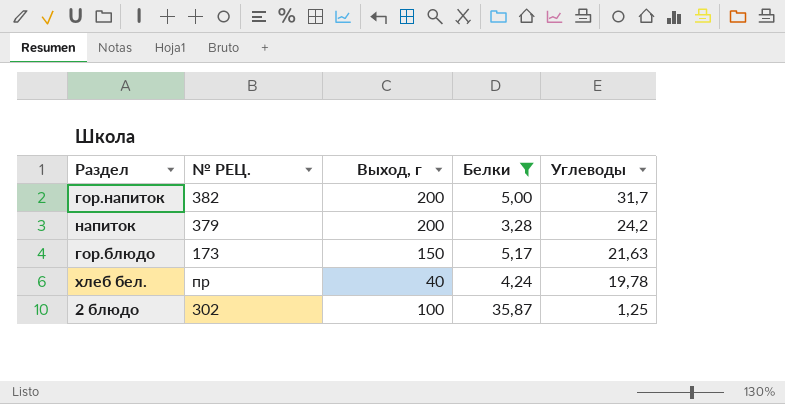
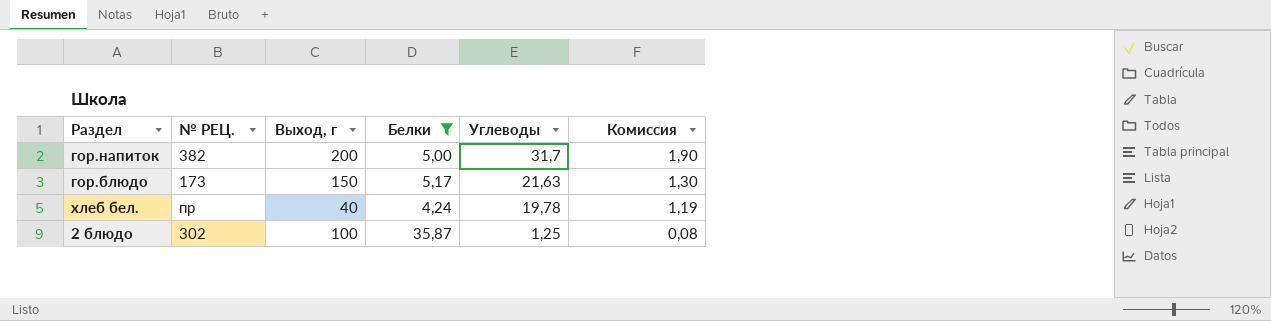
column Комиссия | formula: none -> [Углеводы] * 0,06
row напиток: 379 | 200 | 3,28 | 24,2 -> none

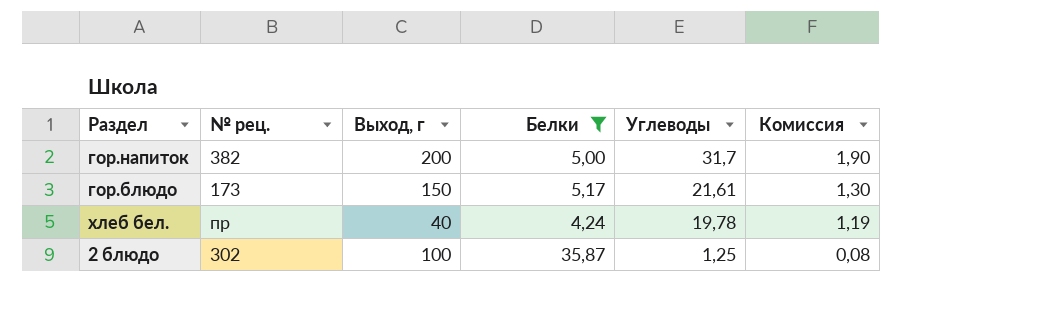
column name: № РЕЦ. -> № рец.
гор.блюдо | Углеводы: 21,63 -> 21,61

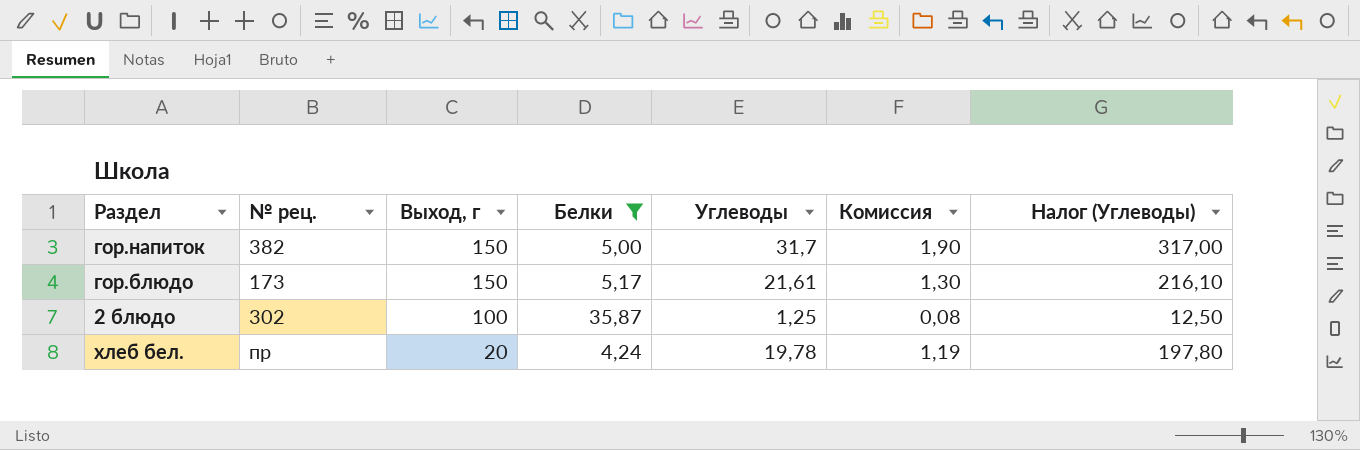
row order: Углеводы descending -> Выход, г descending
column Налог (Углеводы) | formula: none -> [Углеводы] * 10
гор.напиток | Выход, г: 200 -> 150
хлеб бел. | Выход, г: 40 -> 20

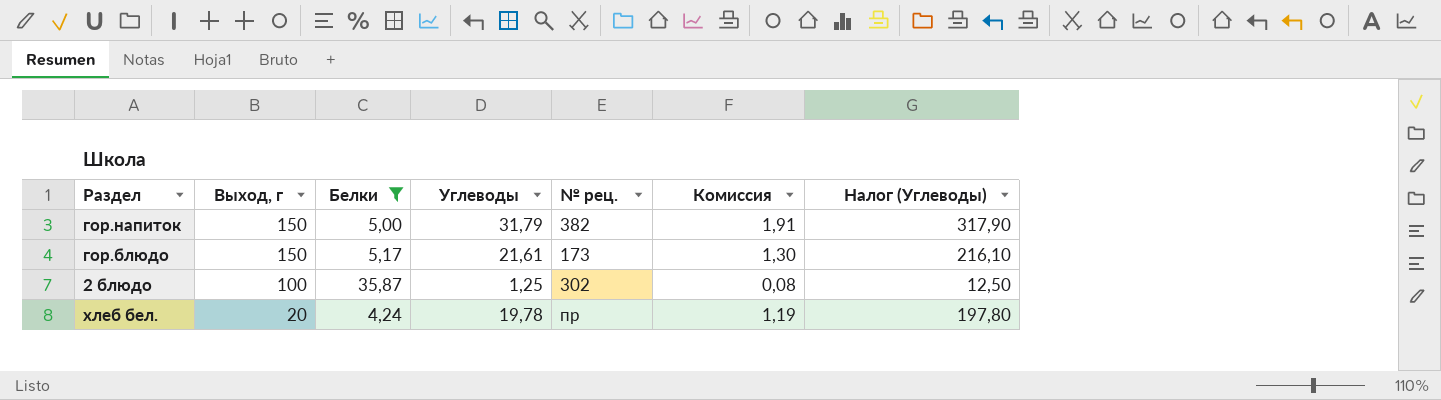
column № рец. | position: 2 -> 5
гор.напиток | Углеводы: 31,7 -> 31,79
гор.напиток | Комиссия: 1,90 -> 1,91
гор.напиток | Налог (Углеводы): 317,00 -> 317,90

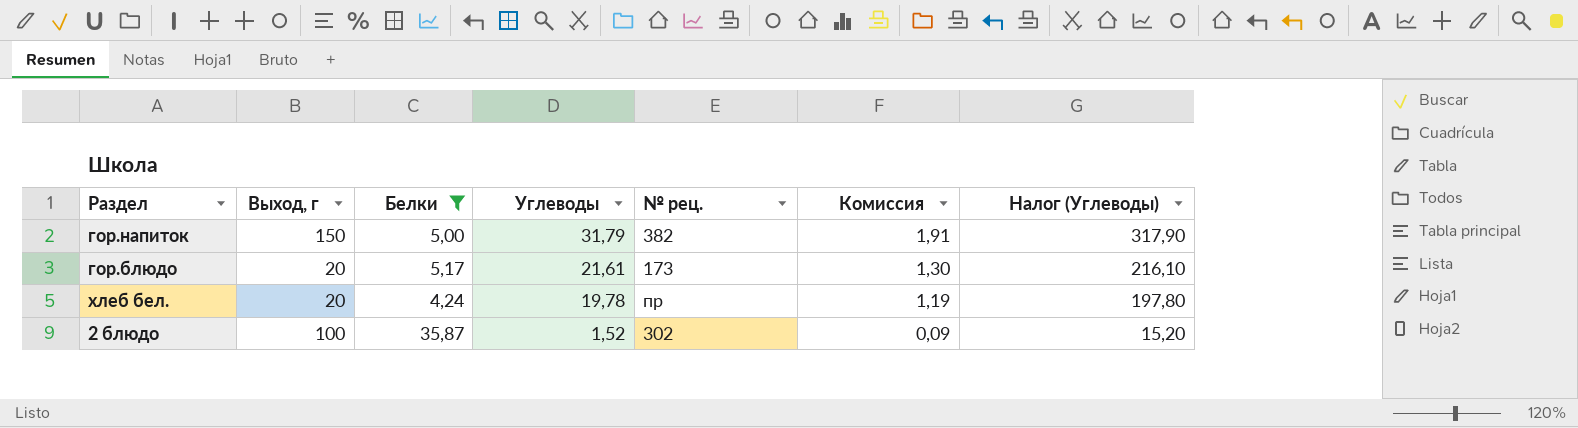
row order: Выход, г descending -> Углеводы descending
гор.блюдо | Выход, г: 150 -> 20
2 блюдо | Углеводы: 1,25 -> 1,52
2 блюдо | Комиссия: 0,08 -> 0,09
2 блюдо | Налог (Углеводы): 12,50 -> 15,20

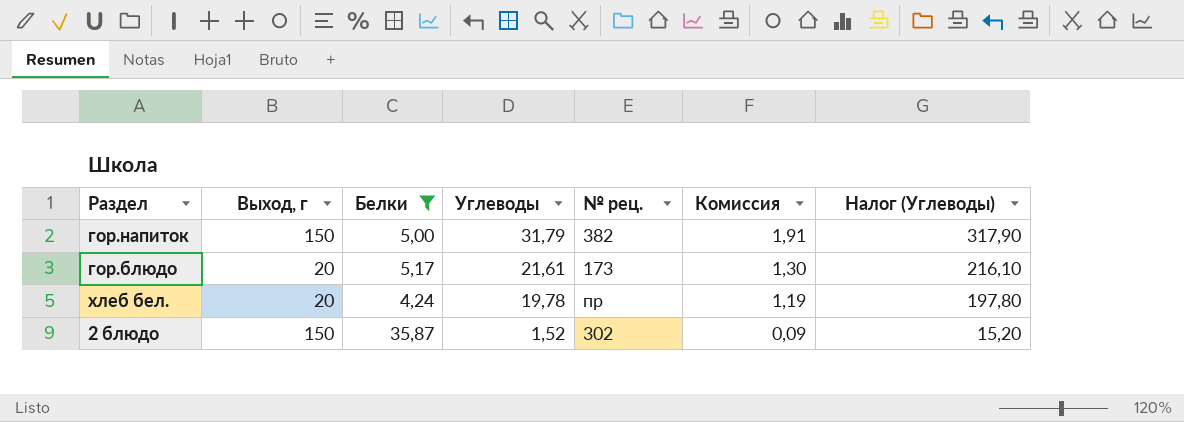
2 блюдо | Выход, г: 100 -> 150

